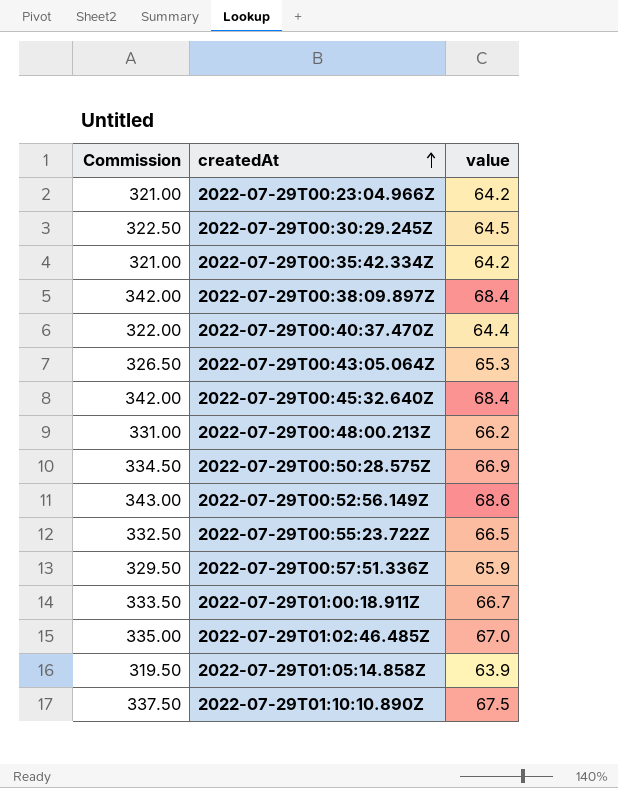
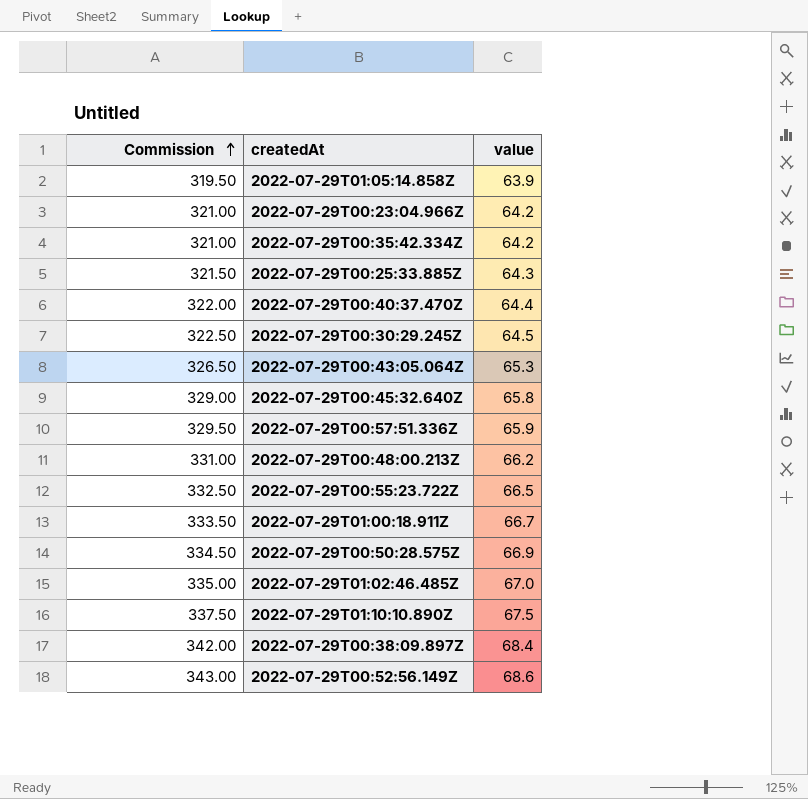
row order: createdAt ascending -> Commission ascending
row 2022-07-29T00:25:33.885Z: none -> 321.50 | 64.3
2022-07-29T00:45:32.640Z | Commission: 342.00 -> 329.00
2022-07-29T00:45:32.640Z | value: 68.4 -> 65.8

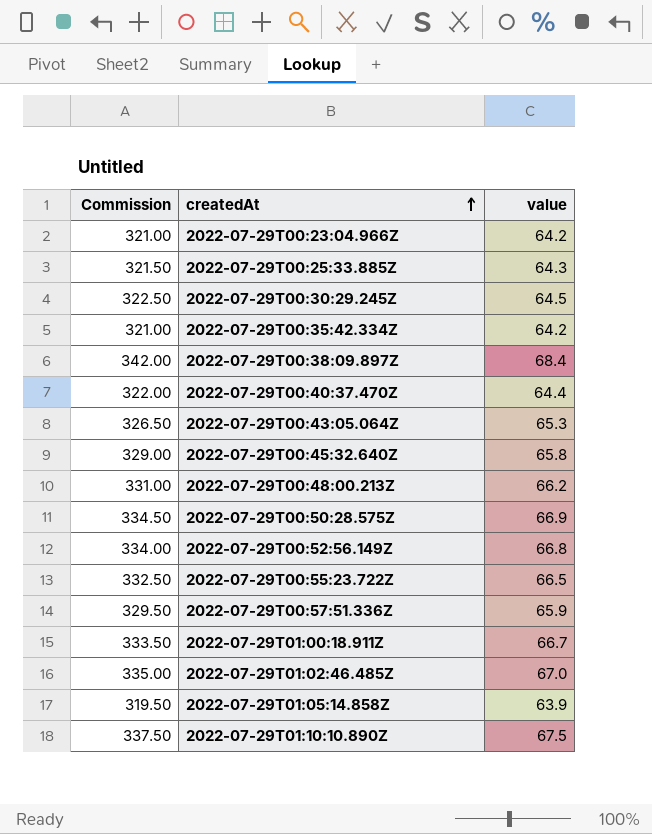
row order: Commission ascending -> createdAt ascending
2022-07-29T00:52:56.149Z | Commission: 343.00 -> 334.00
2022-07-29T00:52:56.149Z | value: 68.6 -> 66.8

